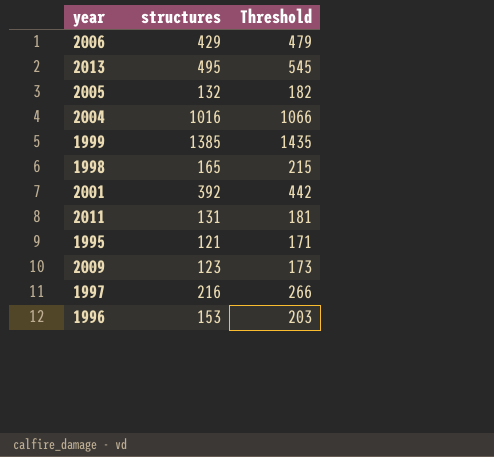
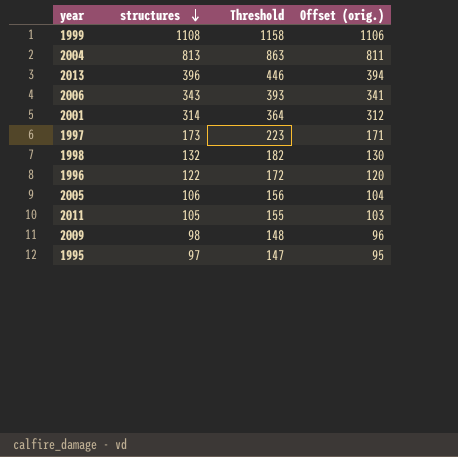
row order: none -> structures descending
column Offset (orig.) | formula: none -> [structures] - 2
1999 | structures: 1385 -> 1108
1999 | Threshold: 1435 -> 1158
2004 | structures: 1016 -> 813
2004 | Threshold: 1066 -> 863
2013 | structures: 495 -> 396
2013 | Threshold: 545 -> 446
2006 | structures: 429 -> 343
2006 | Threshold: 479 -> 393
2001 | structures: 392 -> 314
2001 | Threshold: 442 -> 364
1997 | structures: 216 -> 173
1997 | Threshold: 266 -> 223
1998 | structures: 165 -> 132
1998 | Threshold: 215 -> 182
1996 | structures: 153 -> 122
1996 | Threshold: 203 -> 172
2005 | structures: 132 -> 106
2005 | Threshold: 182 -> 156
2011 | structures: 131 -> 105
2011 | Threshold: 181 -> 155
2009 | structures: 123 -> 98
2009 | Threshold: 173 -> 148
1995 | structures: 121 -> 97
1995 | Threshold: 171 -> 147

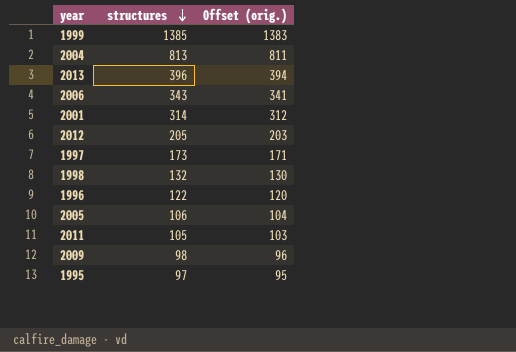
column Threshold | formula: [structures] + 50 -> none
1999 | structures: 1108 -> 1385
1999 | Offset (orig.): 1106 -> 1383
row 2012: none -> 205 | 203

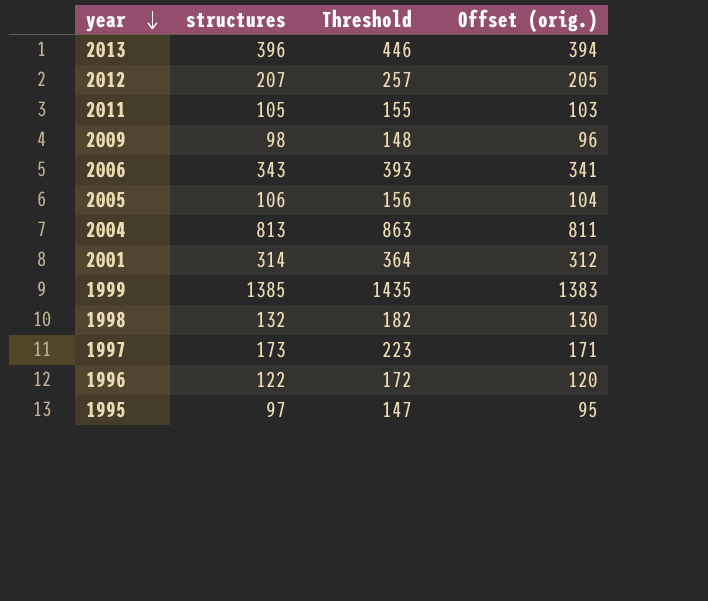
row order: structures descending -> year descending
column Threshold | formula: none -> [structures] + 50
2012 | structures: 205 -> 207
2012 | Offset (orig.): 203 -> 205

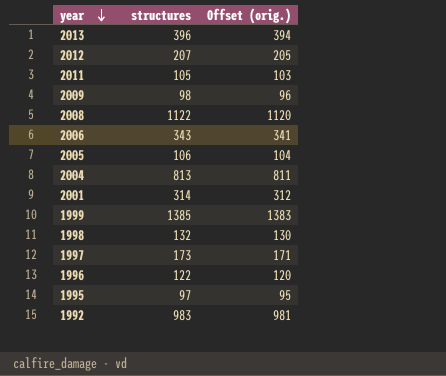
column Threshold | formula: [structures] + 50 -> none
row 2008: none -> 1122 | 1120
row 1992: none -> 983 | 981

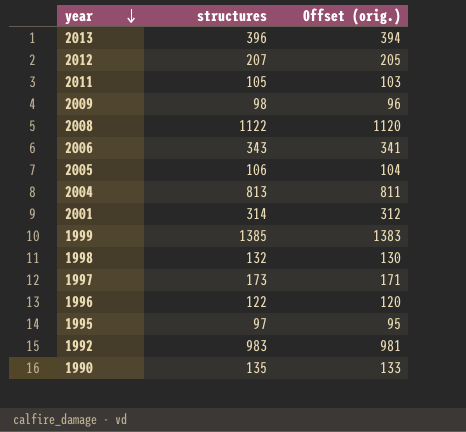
row 1990: none -> 135 | 133

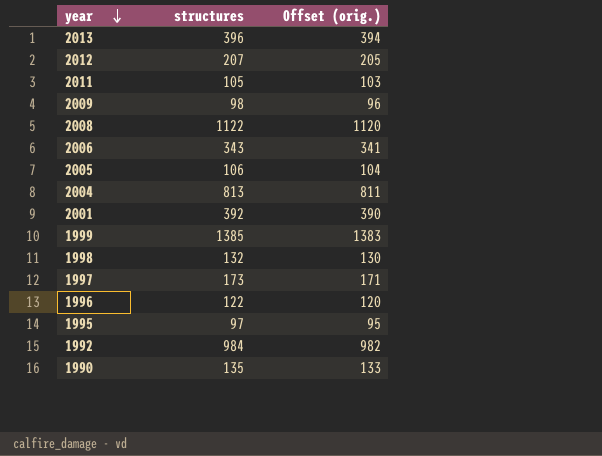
2001 | structures: 314 -> 392
2001 | Offset (orig.): 312 -> 390
1992 | structures: 983 -> 984
1992 | Offset (orig.): 981 -> 982

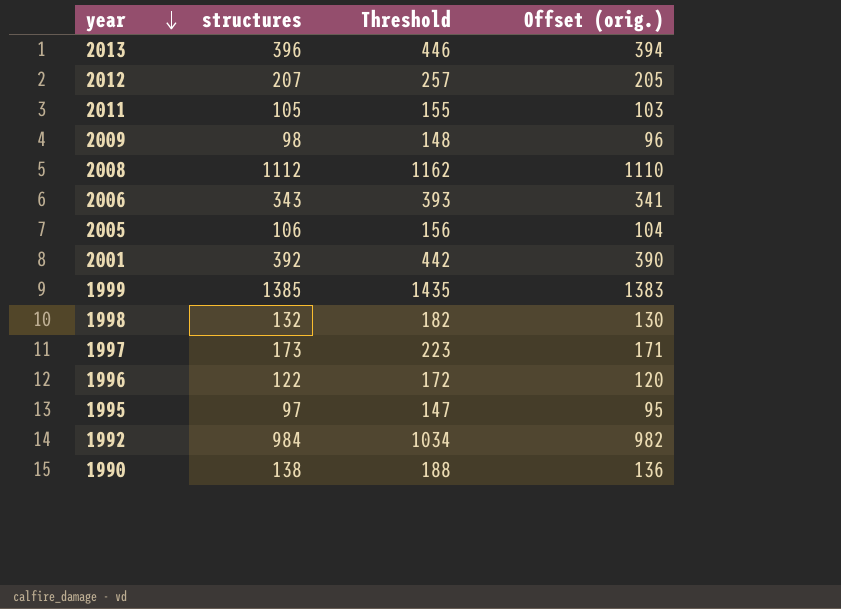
column Threshold | formula: none -> [structures] + 50
row 2004: 813 | 811 -> none
2008 | structures: 1122 -> 1112
2008 | Offset (orig.): 1120 -> 1110
1990 | structures: 135 -> 138
1990 | Offset (orig.): 133 -> 136

